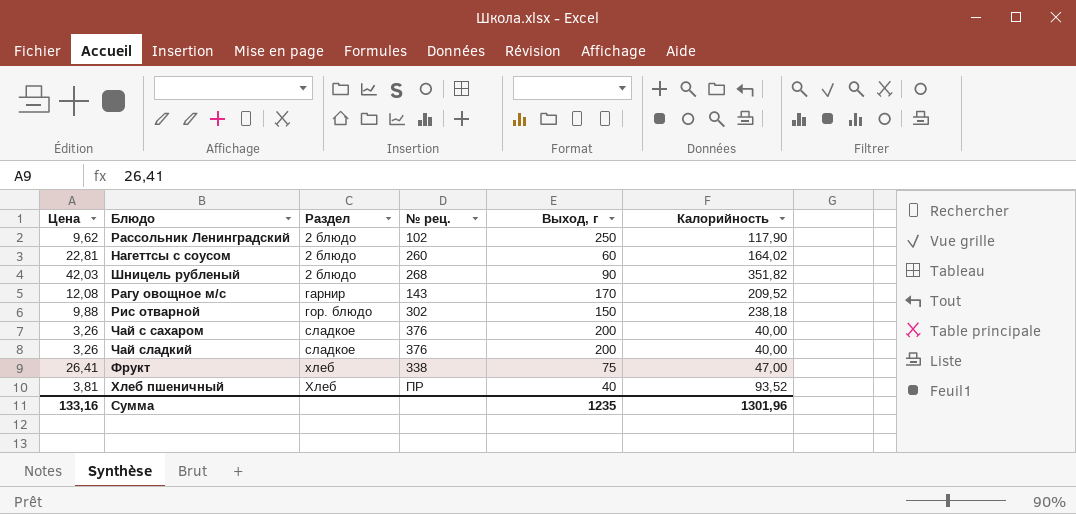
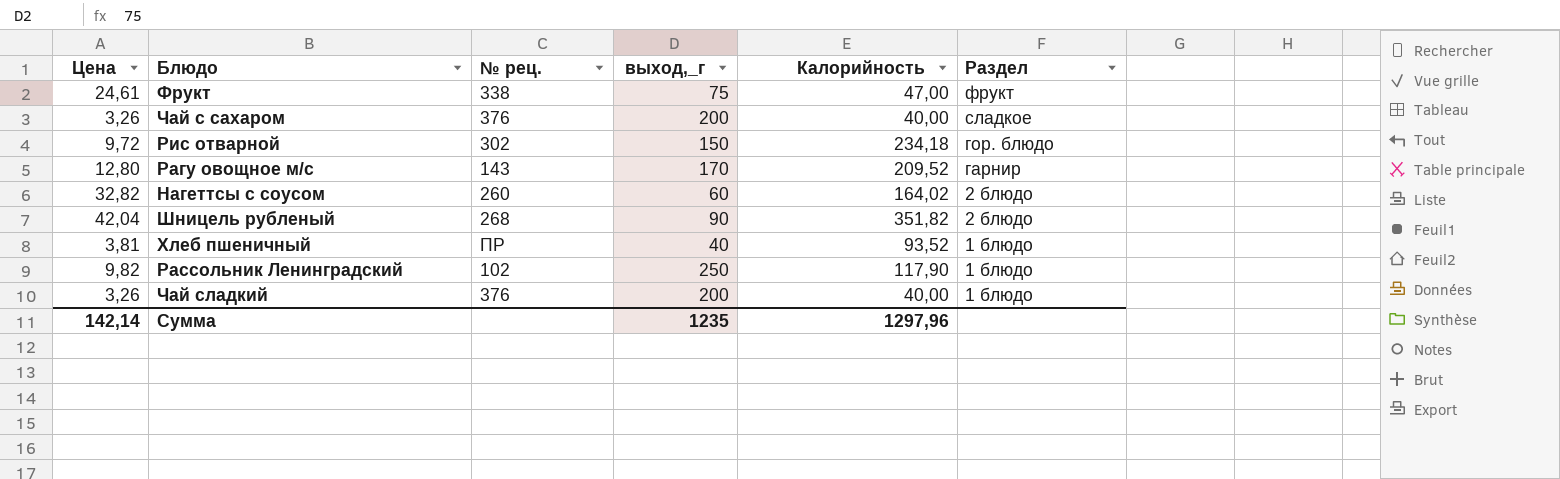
row order: Раздел ascending -> Раздел descending
column name: Выход, г -> выход,_г
column Раздел | position: 3 -> 6
Фрукт | Цена: 26,41 -> 24,61
Фрукт | Раздел: хлеб -> фрукт
Рис отварной | Цена: 9,88 -> 9,72
Рис отварной | Калорийность: 238,18 -> 234,18
Рагу овощное м/с | Цена: 12,08 -> 12,80
Нагеттсы с соусом | Цена: 22,81 -> 32,82
Шницель рубленый | Цена: 42,03 -> 42,04
Хлеб пшеничный | Раздел: Хлеб -> 1 блюдо
Рассольник Ленинградский | Цена: 9,62 -> 9,82
Рассольник Ленинградский | Раздел: 2 блюдо -> 1 блюдо
Чай сладкий | Раздел: сладкое -> 1 блюдо
Сумма | Цена: 133,16 -> 142,14
Сумма | Калорийность: 1301,96 -> 1297,96

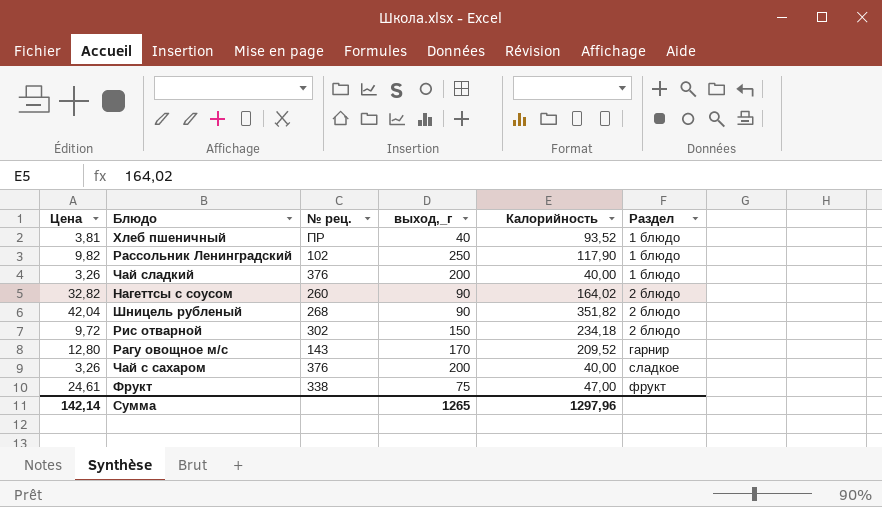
row order: Раздел descending -> Раздел ascending
Нагеттсы с соусом | выход,_г: 60 -> 90
Рис отварной | Раздел: гор. блюдо -> 2 блюдо
Сумма | выход,_г: 1235 -> 1265

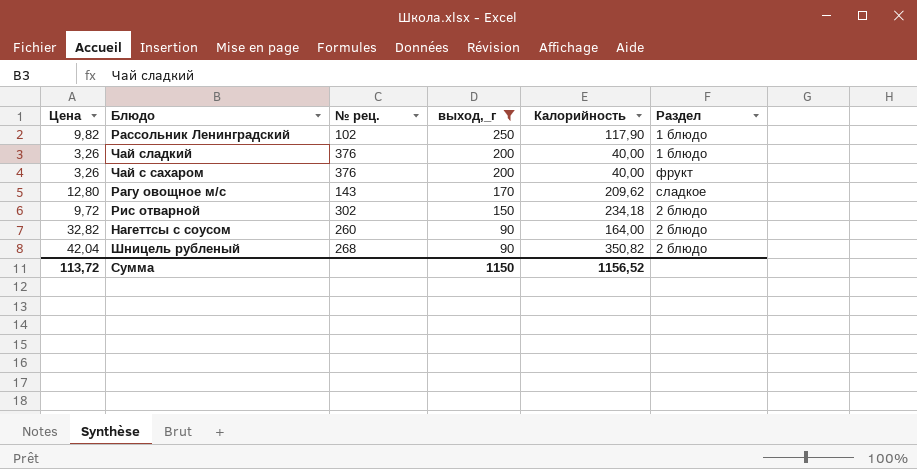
filter: none -> выход,_г >= 90
row order: Раздел ascending -> выход,_г descending
Чай с сахаром | Раздел: сладкое -> фрукт
Рагу овощное м/с | Калорийность: 209,52 -> 209,62
Рагу овощное м/с | Раздел: гарнир -> сладкое
Нагеттсы с соусом | Калорийность: 164,02 -> 164,00
Шницель рубленый | Калорийность: 351,82 -> 350,82
Сумма | Цена: 142,14 -> 113,72
Сумма | выход,_г: 1265 -> 1150
Сумма | Калорийность: 1297,96 -> 1156,52

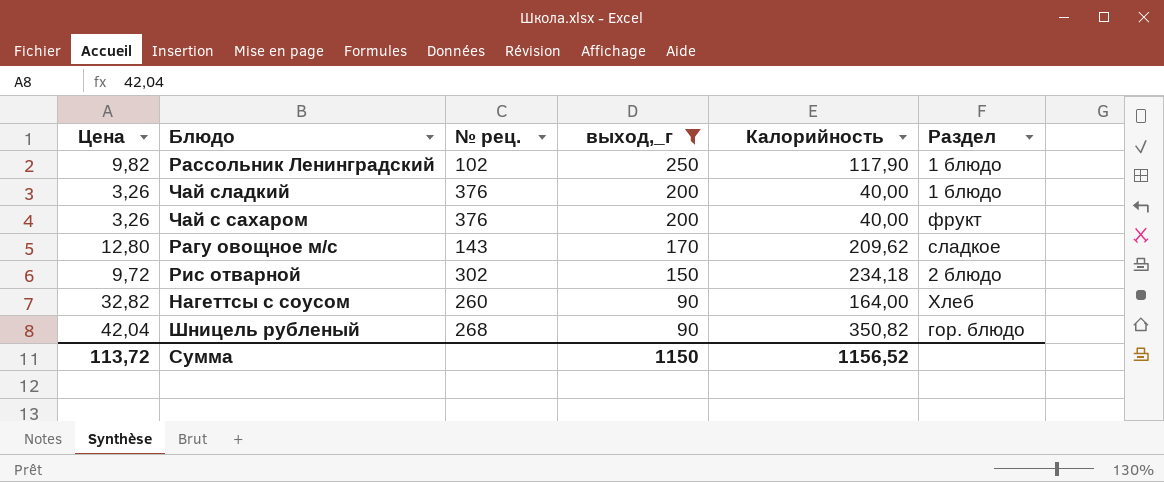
Нагеттсы с соусом | Раздел: 2 блюдо -> Хлеб
Шницель рубленый | Раздел: 2 блюдо -> гор. блюдо

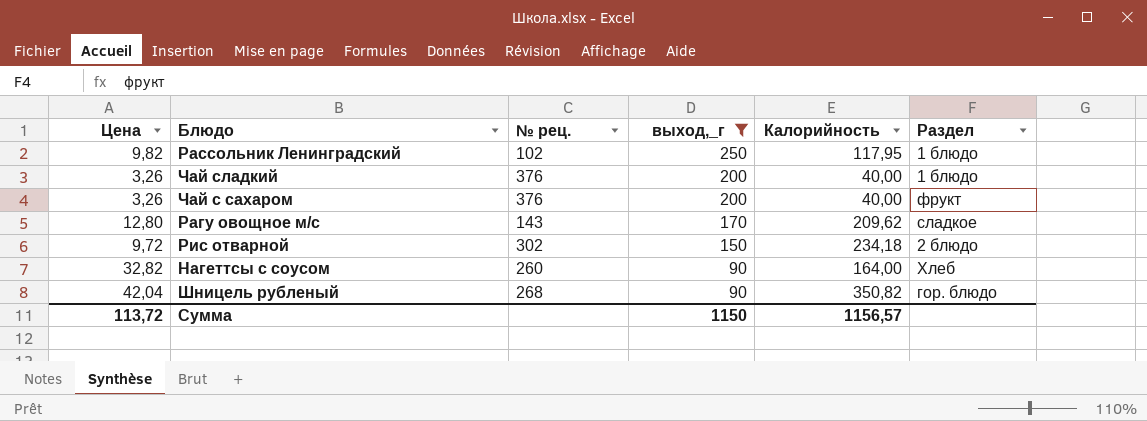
Рассольник Ленинградский | Калорийность: 117,90 -> 117,95
Сумма | Калорийность: 1156,52 -> 1156,57

